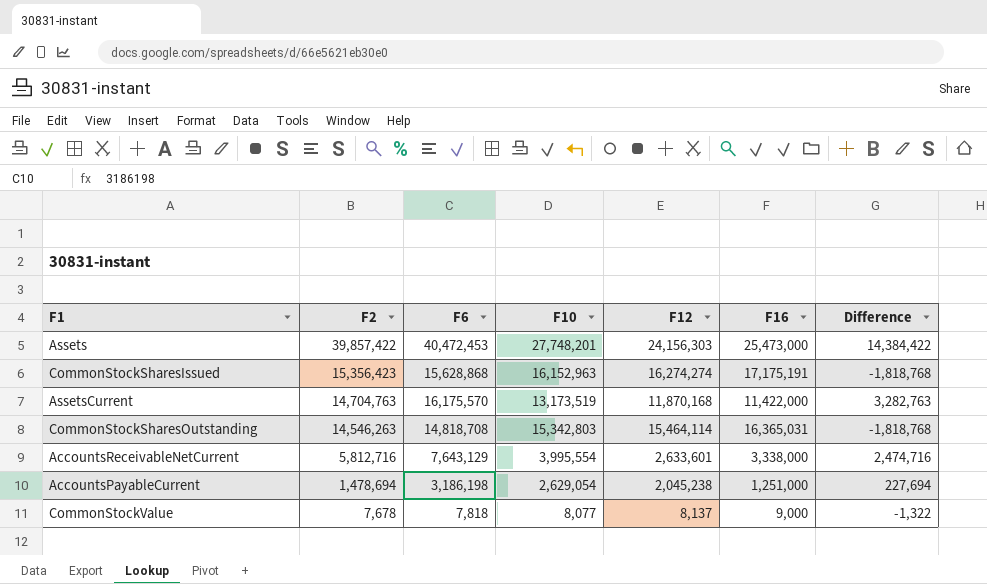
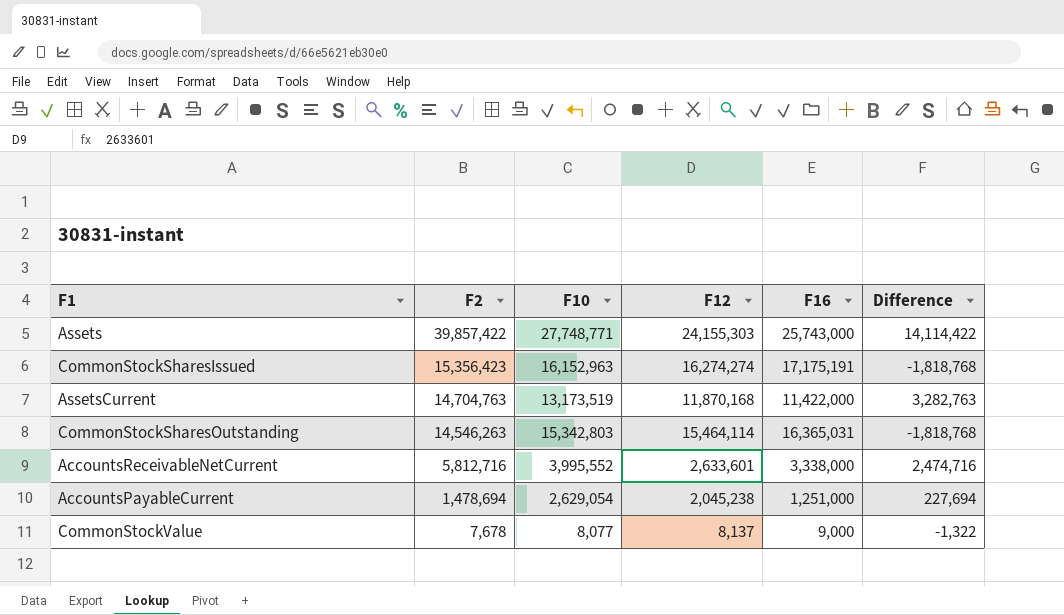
column F6 | position: 3 -> none
Assets | F10: 27,748,201 -> 27,748,771
Assets | F12: 24,156,303 -> 24,155,303
Assets | F16: 25,473,000 -> 25,743,000
Assets | Difference: 14,384,422 -> 14,114,422
AccountsReceivableNetCurrent | F10: 3,995,554 -> 3,995,552

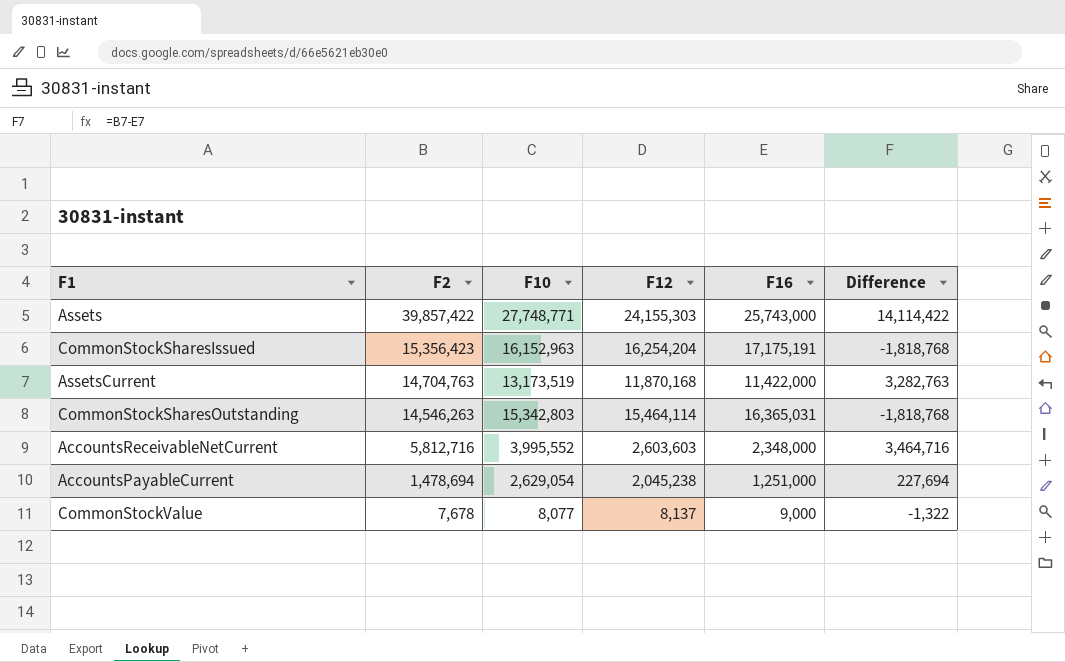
CommonStockSharesIssued | F12: 16,274,274 -> 16,254,204
AccountsReceivableNetCurrent | F12: 2,633,601 -> 2,603,603
AccountsReceivableNetCurrent | F16: 3,338,000 -> 2,348,000
AccountsReceivableNetCurrent | Difference: 2,474,716 -> 3,464,716

